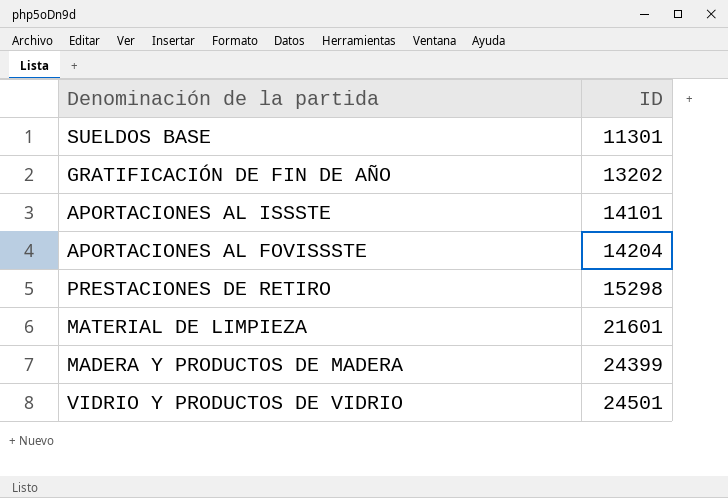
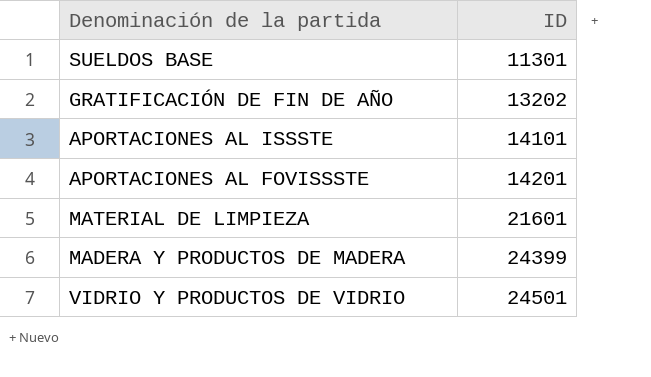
row PRESTACIONES DE RETIRO: 15298 -> none
APORTACIONES AL FOVISSSTE | ID: 14204 -> 14201

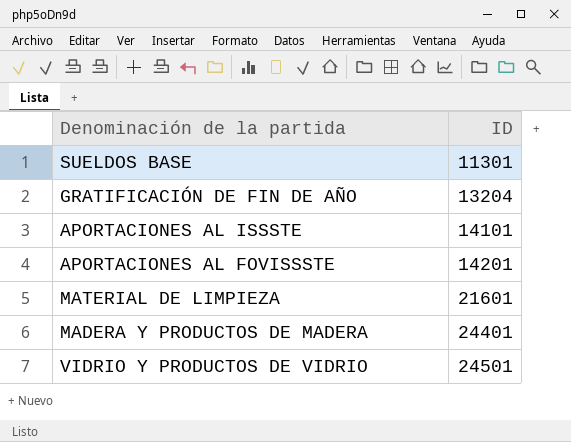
GRATIFICACIÓN DE FIN DE AÑO | ID: 13202 -> 13204
MADERA Y PRODUCTOS DE MADERA | ID: 24399 -> 24401

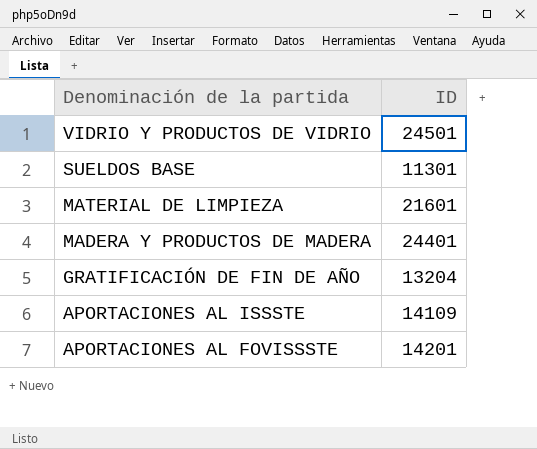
row order: ID ascending -> Denominación de la partida descending
APORTACIONES AL ISSSTE | ID: 14101 -> 14109

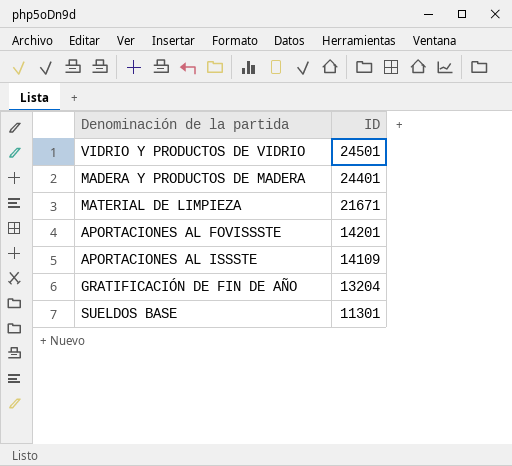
row order: Denominación de la partida descending -> ID descending
MATERIAL DE LIMPIEZA | ID: 21601 -> 21671

